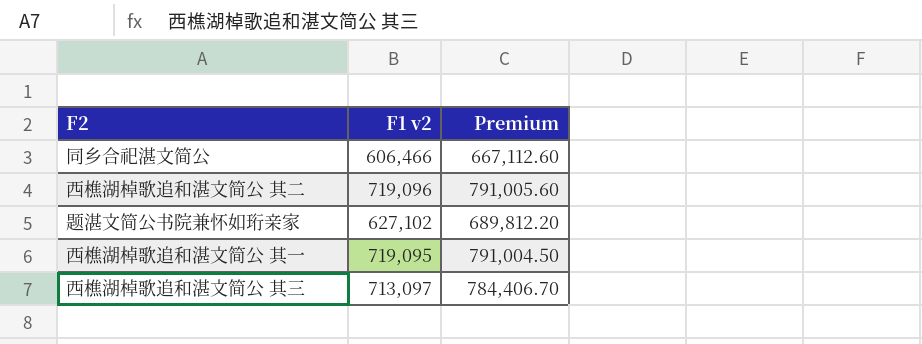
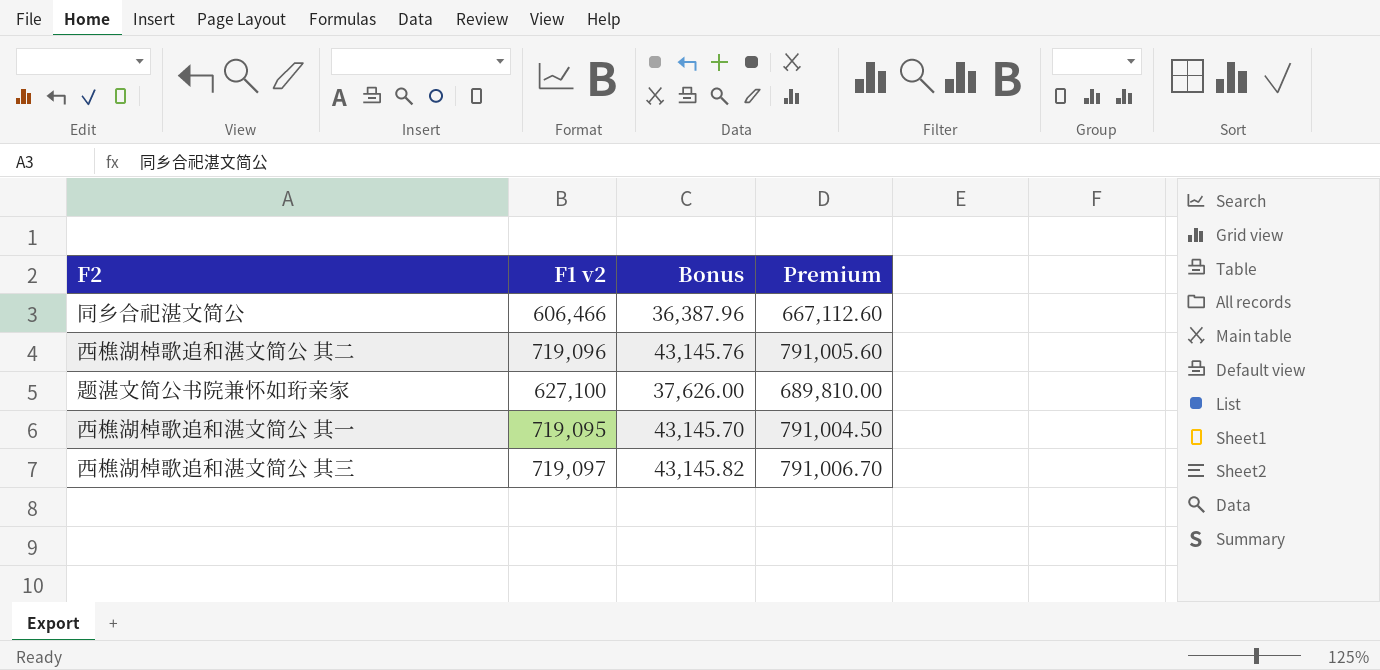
column Bonus | formula: none -> [F1 v2] * 0.06
题湛文简公书院兼怀如珩亲家 | F1 v2: 627,102 -> 627,100
题湛文简公书院兼怀如珩亲家 | Premium: 689,812.20 -> 689,810.00
西樵湖棹歌追和湛文简公 其三 | F1 v2: 713,097 -> 719,097
西樵湖棹歌追和湛文简公 其三 | Premium: 784,406.70 -> 791,006.70

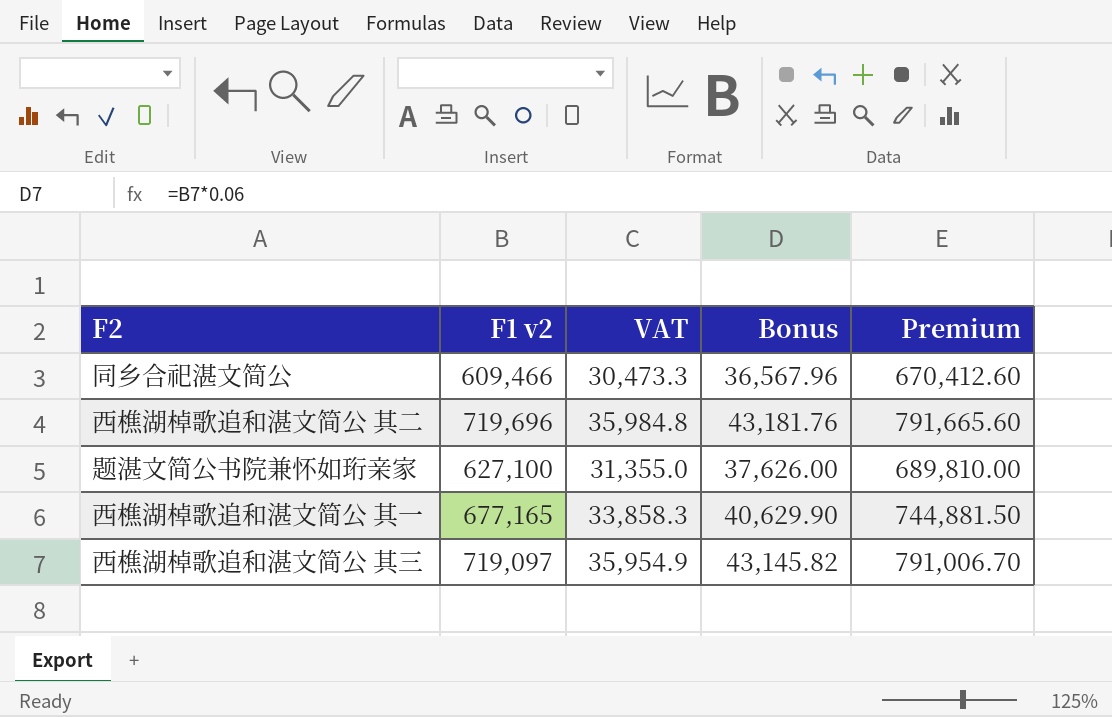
column VAT | formula: none -> [F1 v2] * 0.05
同乡合祀湛文简公 | F1 v2: 606,466 -> 609,466
同乡合祀湛文简公 | Bonus: 36,387.96 -> 36,567.96
同乡合祀湛文简公 | Premium: 667,112.60 -> 670,412.60
西樵湖棹歌追和湛文简公 其二 | F1 v2: 719,096 -> 719,696
西樵湖棹歌追和湛文简公 其二 | Bonus: 43,145.76 -> 43,181.76
西樵湖棹歌追和湛文简公 其二 | Premium: 791,005.60 -> 791,665.60
西樵湖棹歌追和湛文简公 其一 | F1 v2: 719,095 -> 677,165
西樵湖棹歌追和湛文简公 其一 | Bonus: 43,145.70 -> 40,629.90
西樵湖棹歌追和湛文简公 其一 | Premium: 791,004.50 -> 744,881.50

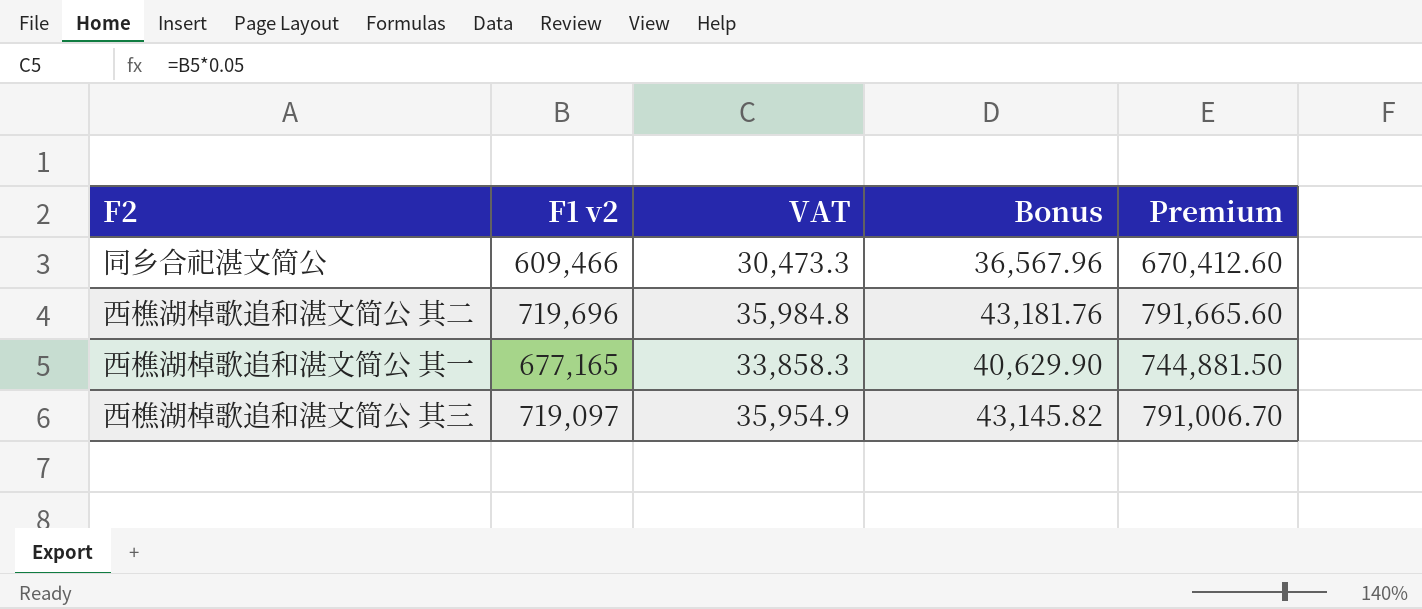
row 题湛文简公书院兼怀如珩亲家: 627,100 | 31,355.0 | 37,626.00 | 689,810.00 -> none

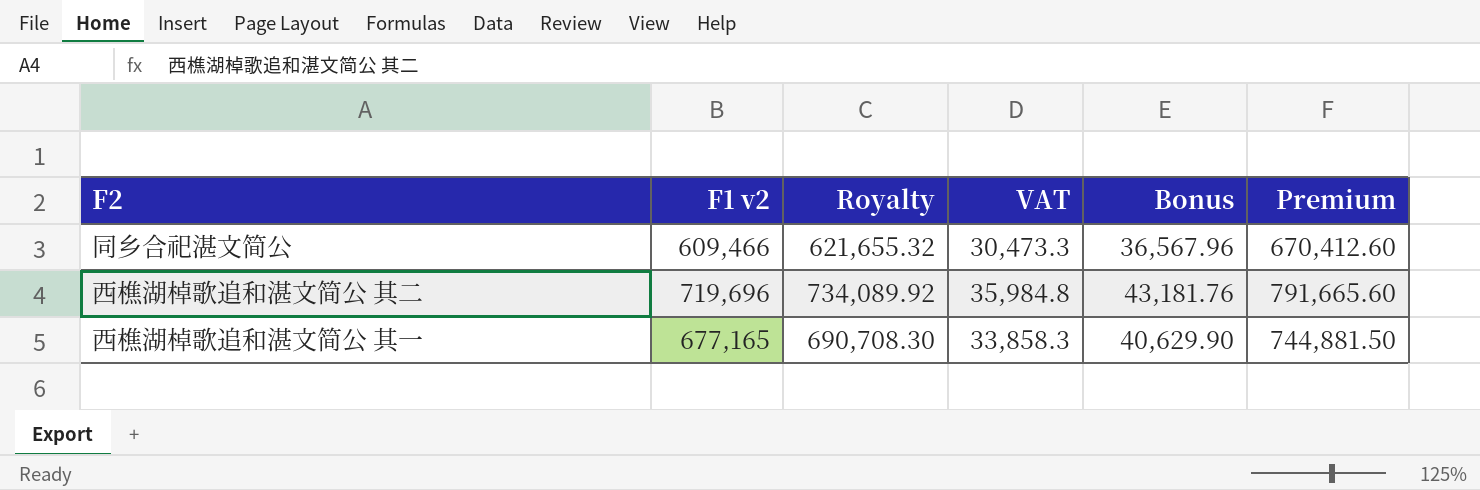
column Royalty | formula: none -> [F1 v2] * 1.02
row 西樵湖棹歌追和湛文简公 其三: 719,097 | 35,954.9 | 43,145.82 | 791,006.70 -> none

